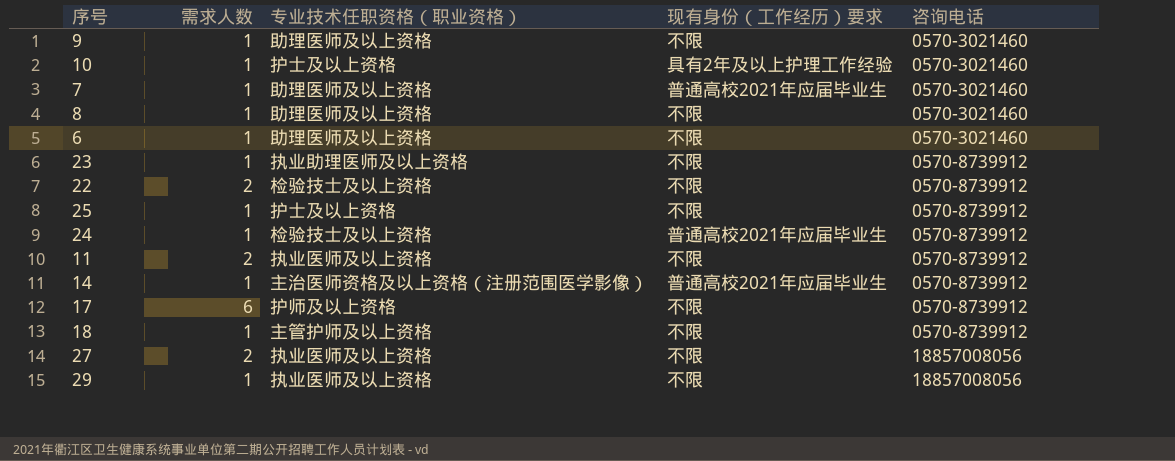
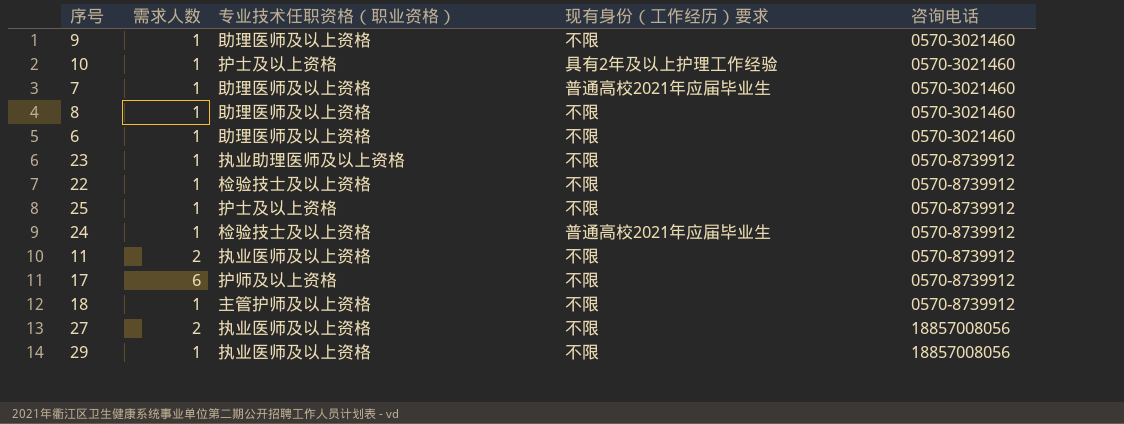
row 14: 1 | 主治医师资格及以上资格（注册范围医学影像） | 普通高校2021年应届毕业生 | 0570-8739912 -> none
22 | 需求人数: 2 -> 1

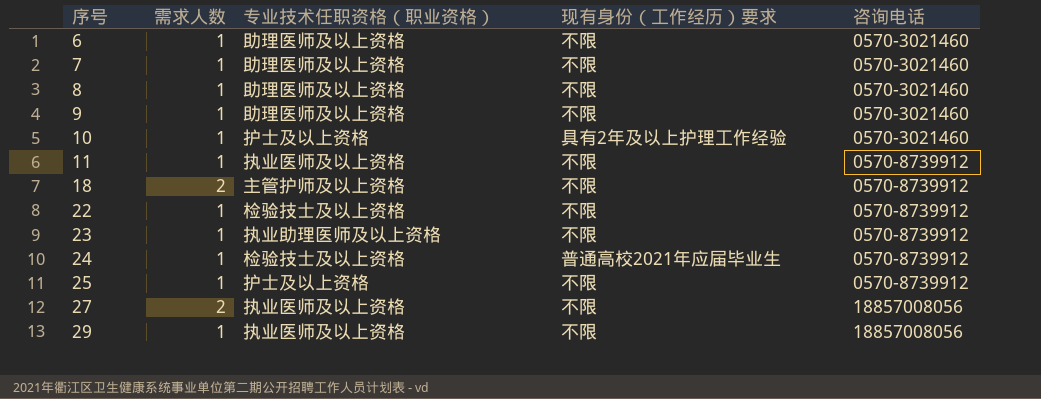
row order: 咨询电话 ascending -> 序号 ascending
row 17: 6 | 护师及以上资格 | 不限 | 0570-8739912 -> none
7 | 现有身份（工作经历）要求: 普通高校2021年应届毕业生 -> 不限
11 | 需求人数: 2 -> 1
18 | 需求人数: 1 -> 2

